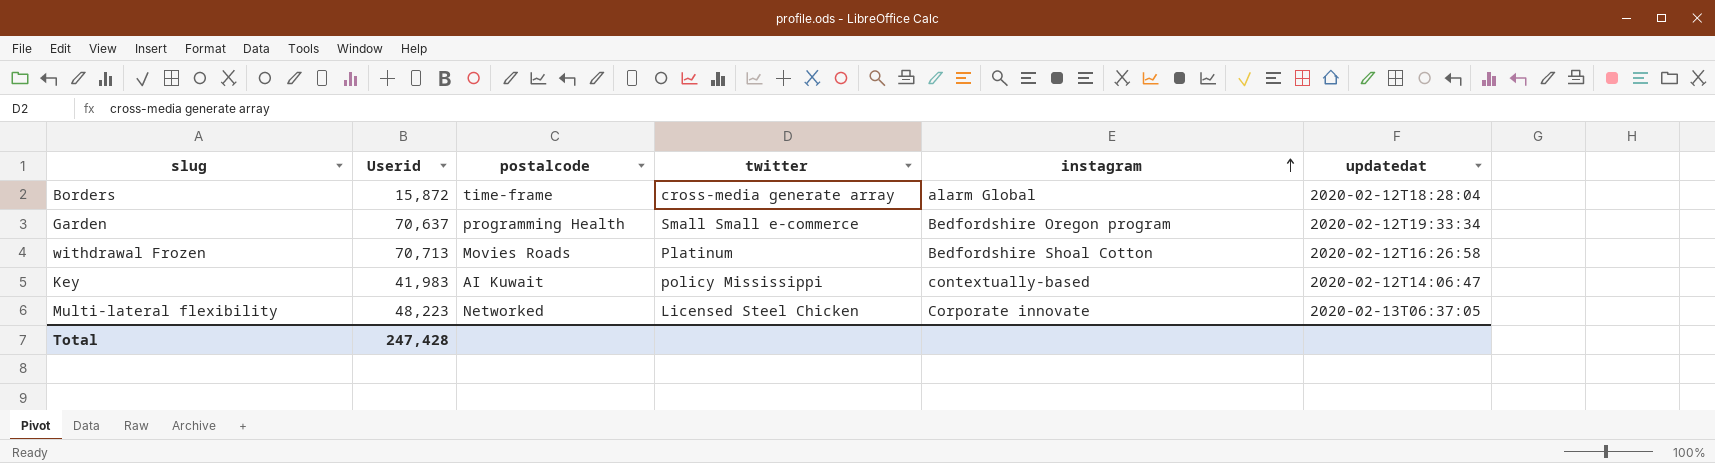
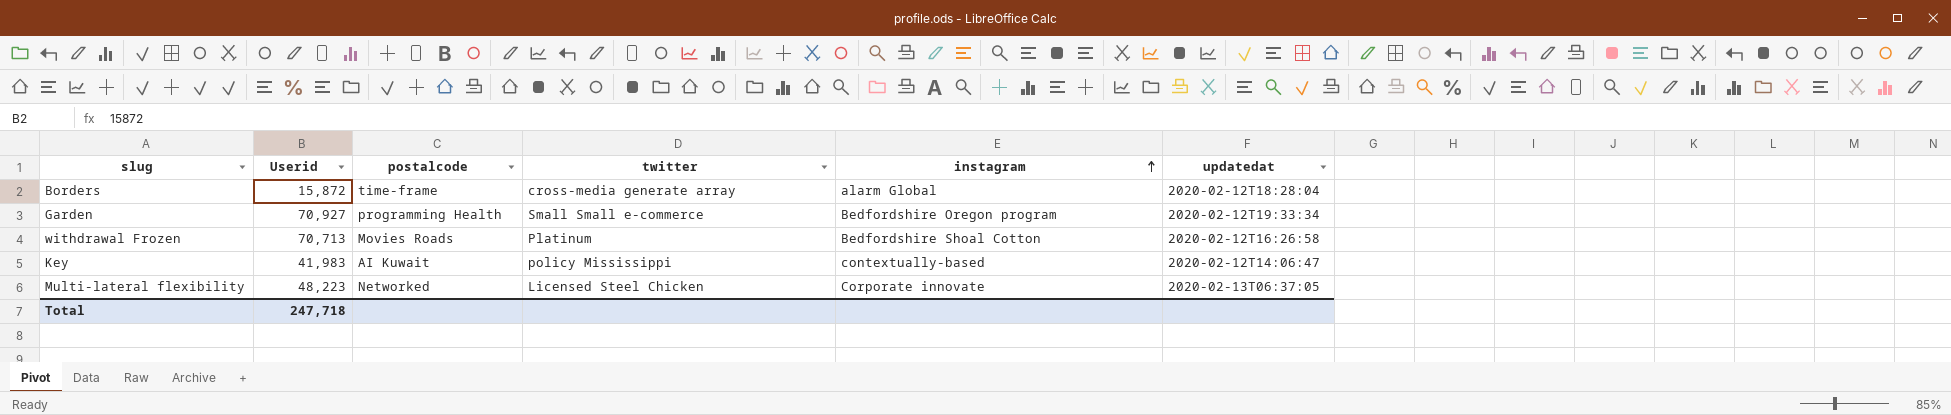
Garden | Userid: 70,637 -> 70,927
Total | Userid: 247,428 -> 247,718

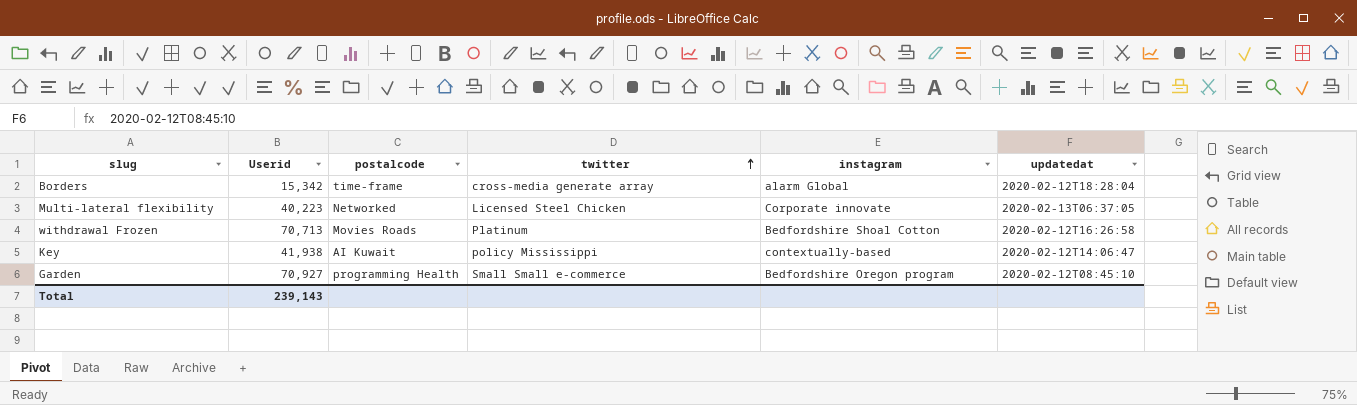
row order: instagram ascending -> twitter ascending
Borders | Userid: 15,872 -> 15,342
Multi-lateral flexibility | Userid: 48,223 -> 40,223
Key | Userid: 41,983 -> 41,938
Garden | updatedat: 2020-02-12T19:33:34 -> 2020-02-12T08:45:10
Total | Userid: 247,718 -> 239,143

